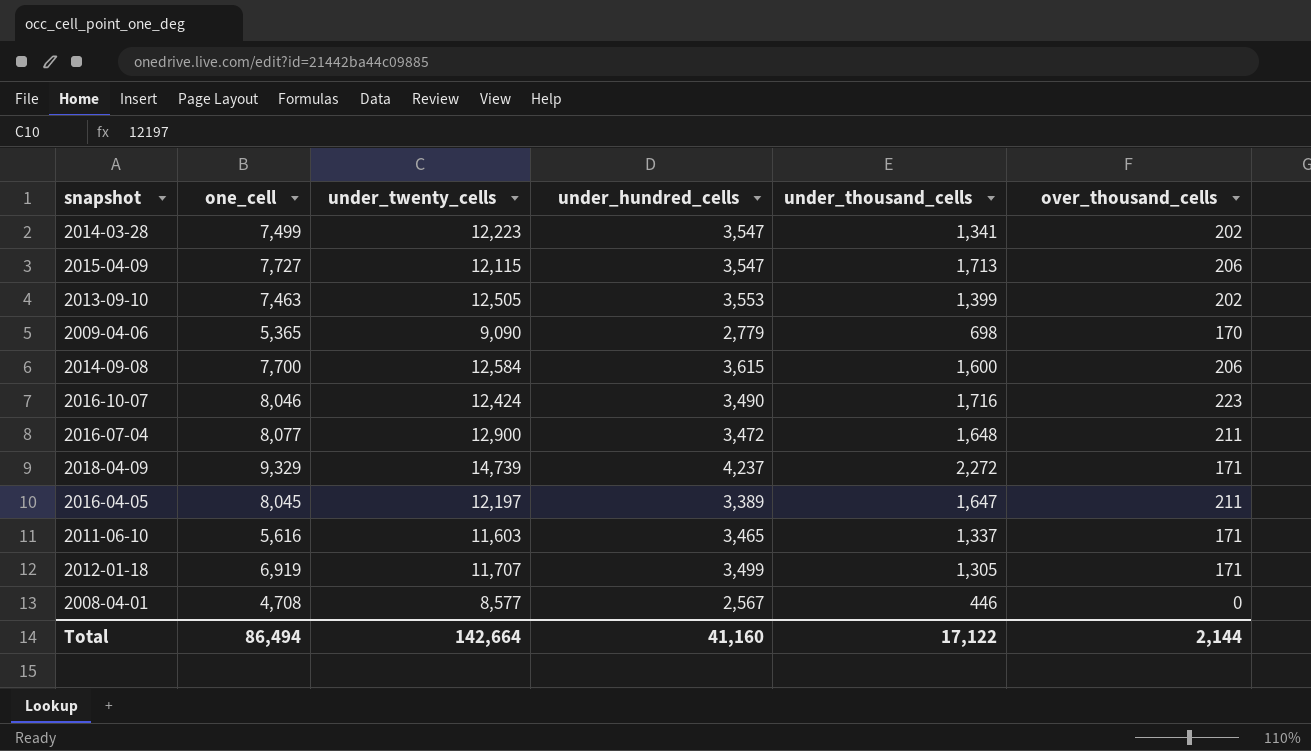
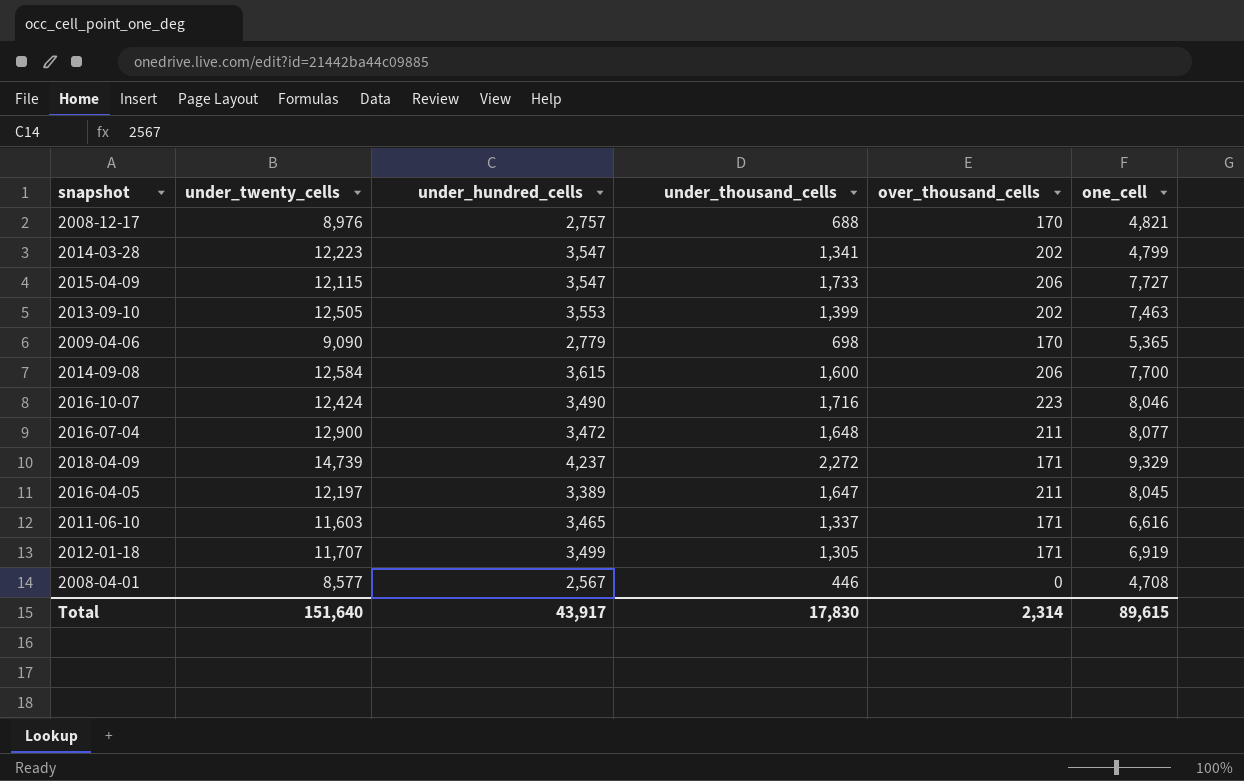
column one_cell | position: 2 -> 6
row 2008-12-17: none -> 8,976 | 2,757 | 688 | 170 | 4,821
2014-03-28 | one_cell: 7,499 -> 4,799
2015-04-09 | under_thousand_cells: 1,713 -> 1,733
2011-06-10 | one_cell: 5,616 -> 6,616
Total | under_twenty_cells: 142,664 -> 151,640
Total | under_hundred_cells: 41,160 -> 43,917
Total | under_thousand_cells: 17,122 -> 17,830
Total | over_thousand_cells: 2,144 -> 2,314
Total | one_cell: 86,494 -> 89,615

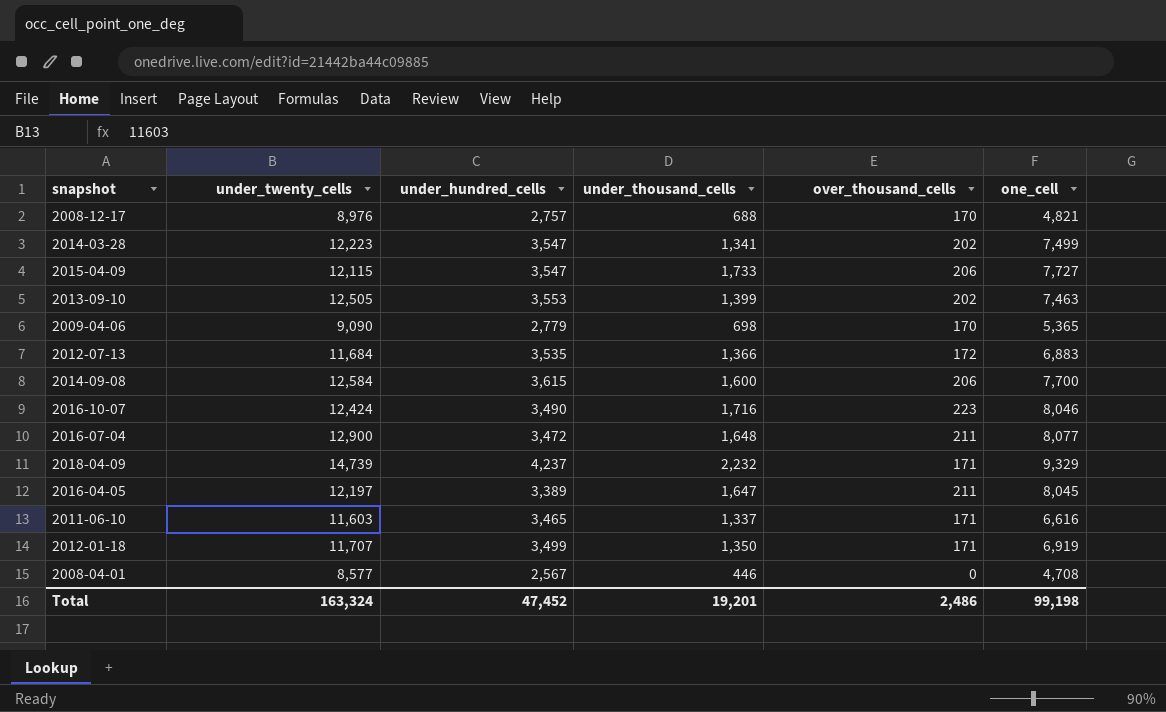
2014-03-28 | one_cell: 4,799 -> 7,499
row 2012-07-13: none -> 11,684 | 3,535 | 1,366 | 172 | 6,883
2018-04-09 | under_thousand_cells: 2,272 -> 2,232
2012-01-18 | under_thousand_cells: 1,305 -> 1,350
Total | under_twenty_cells: 151,640 -> 163,324
Total | under_hundred_cells: 43,917 -> 47,452
Total | under_thousand_cells: 17,830 -> 19,201
Total | over_thousand_cells: 2,314 -> 2,486
Total | one_cell: 89,615 -> 99,198

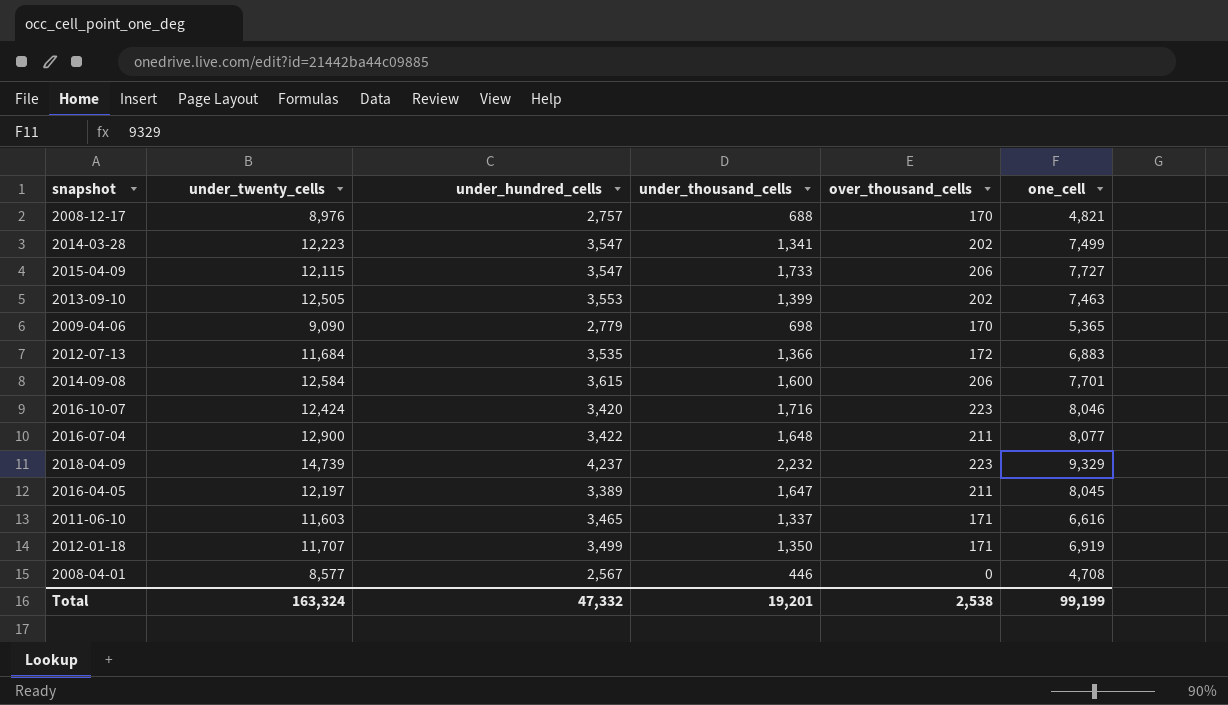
2014-09-08 | one_cell: 7,700 -> 7,701
2016-10-07 | under_hundred_cells: 3,490 -> 3,420
2016-07-04 | under_hundred_cells: 3,472 -> 3,422
2018-04-09 | over_thousand_cells: 171 -> 223
Total | under_hundred_cells: 47,452 -> 47,332
Total | over_thousand_cells: 2,486 -> 2,538
Total | one_cell: 99,198 -> 99,199

